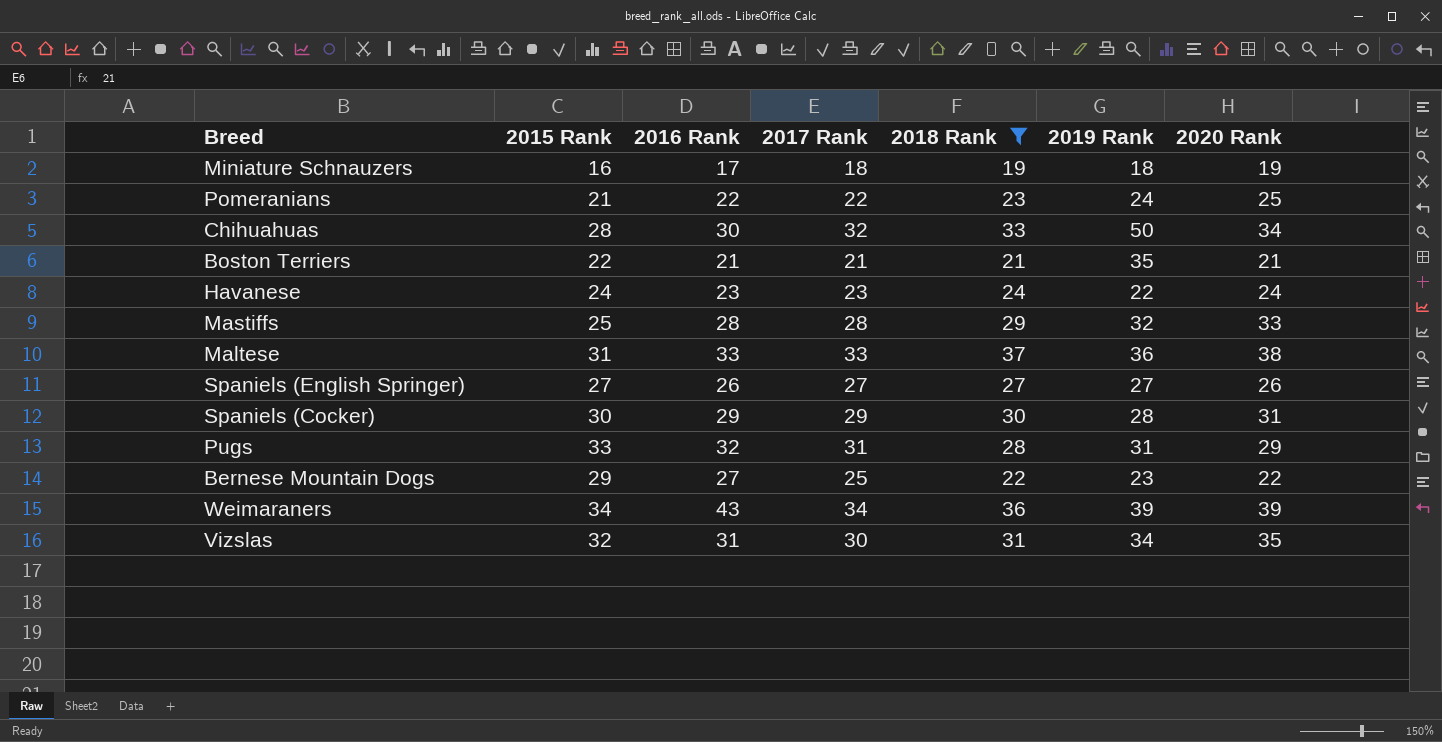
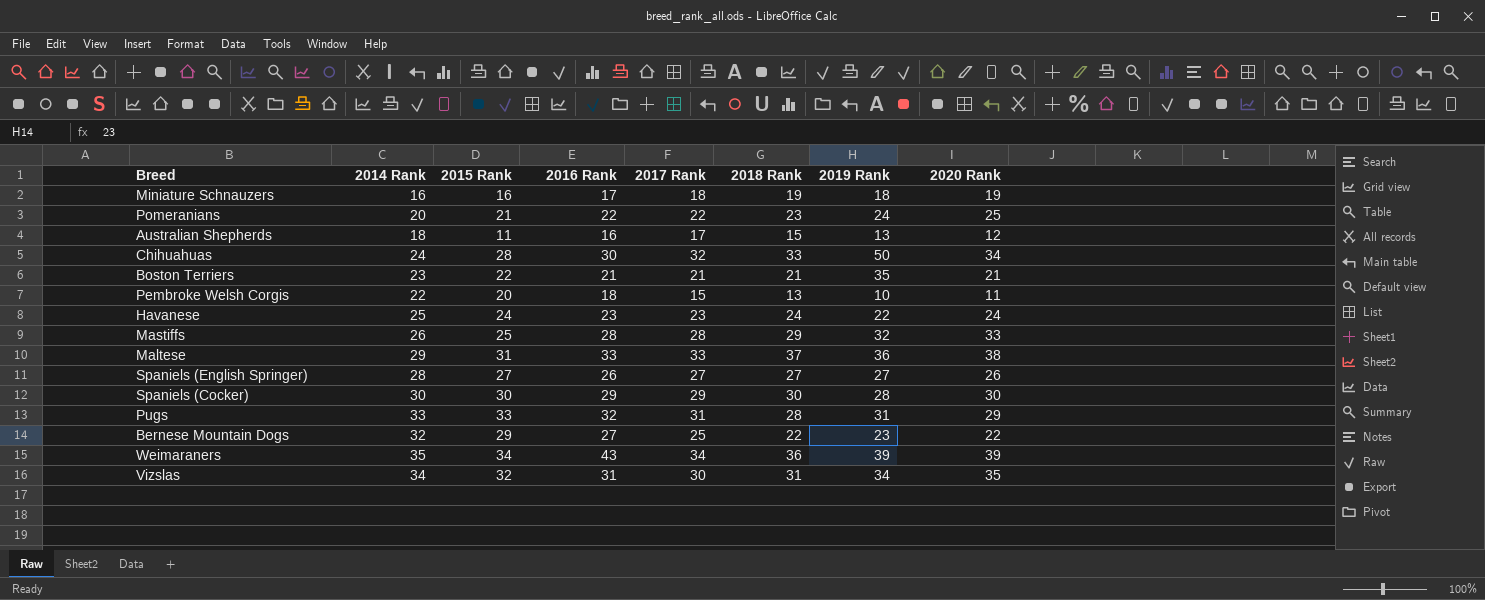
filter: 2018 Rank >= 19 -> none
column 2014 Rank | position: none -> 2
Spaniels (Cocker) | 2020 Rank: 31 -> 30

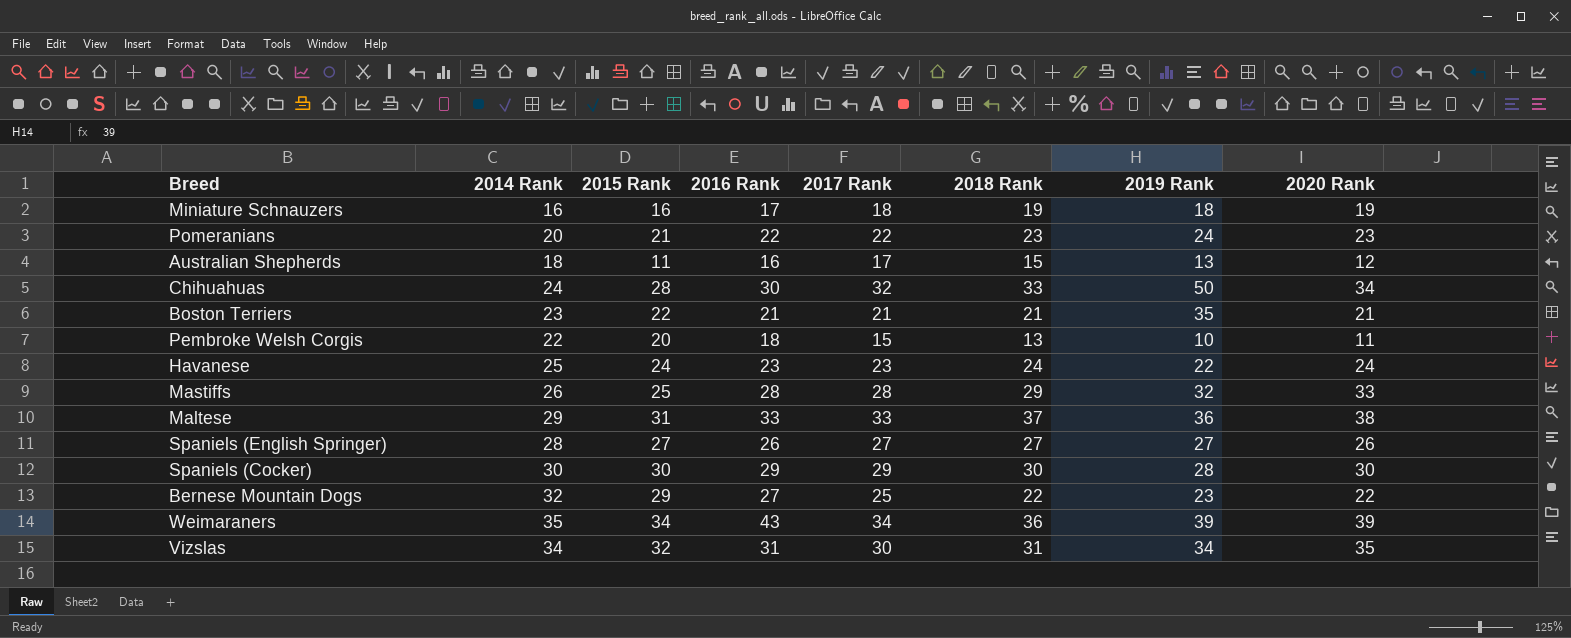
row Pugs: 33 | 33 | 32 | 31 | 28 | 31 | 29 -> none
Pomeranians | 2020 Rank: 25 -> 23

